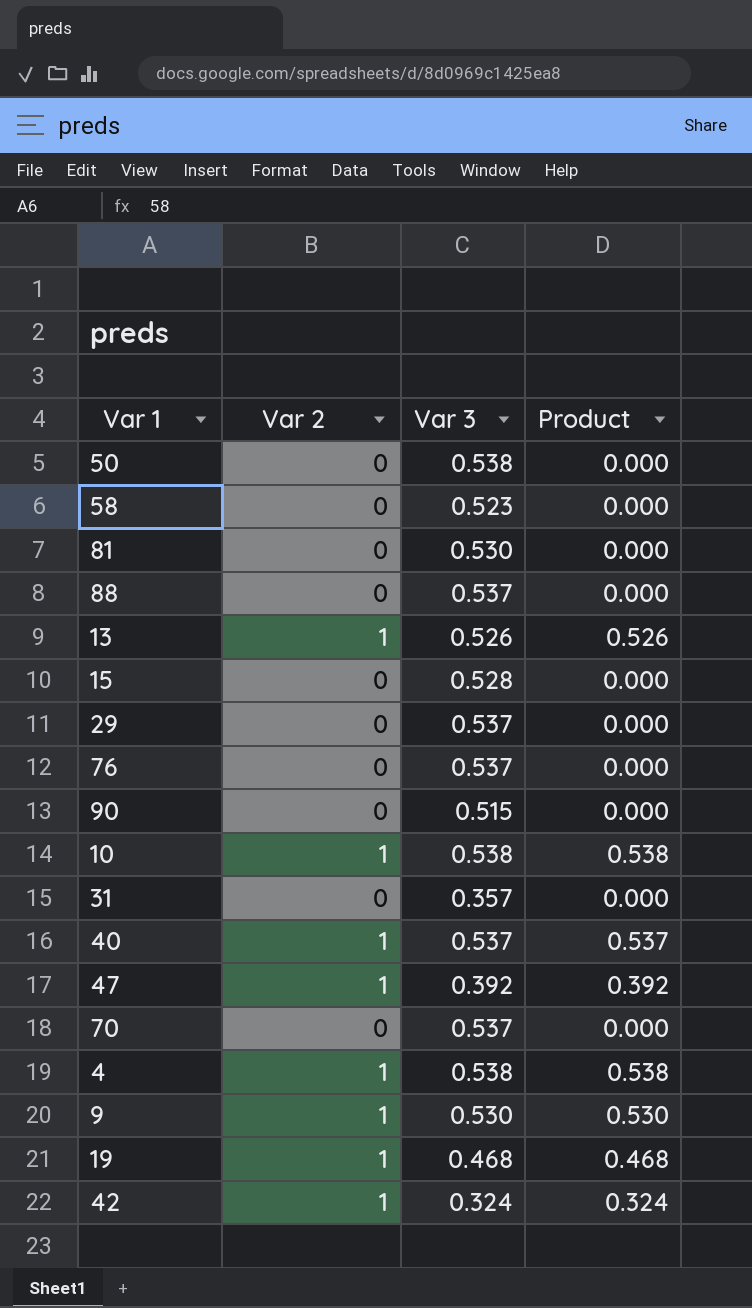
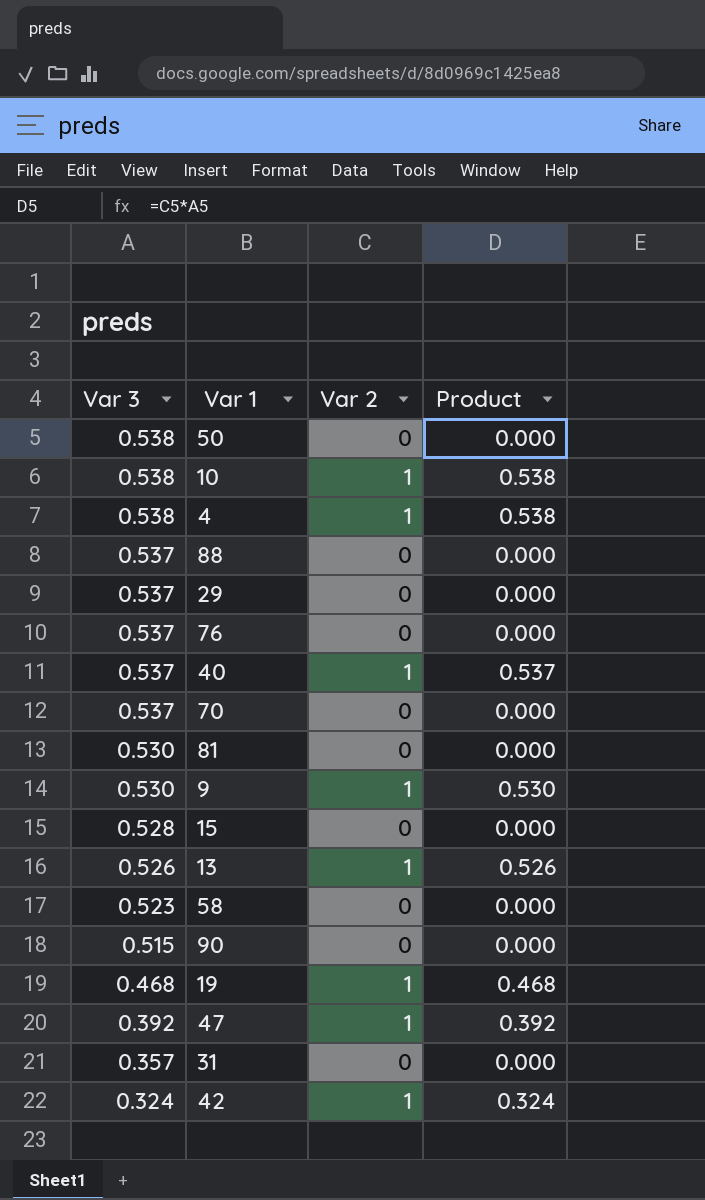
row order: none -> Var 3 descending
column Var 3 | position: 3 -> 1

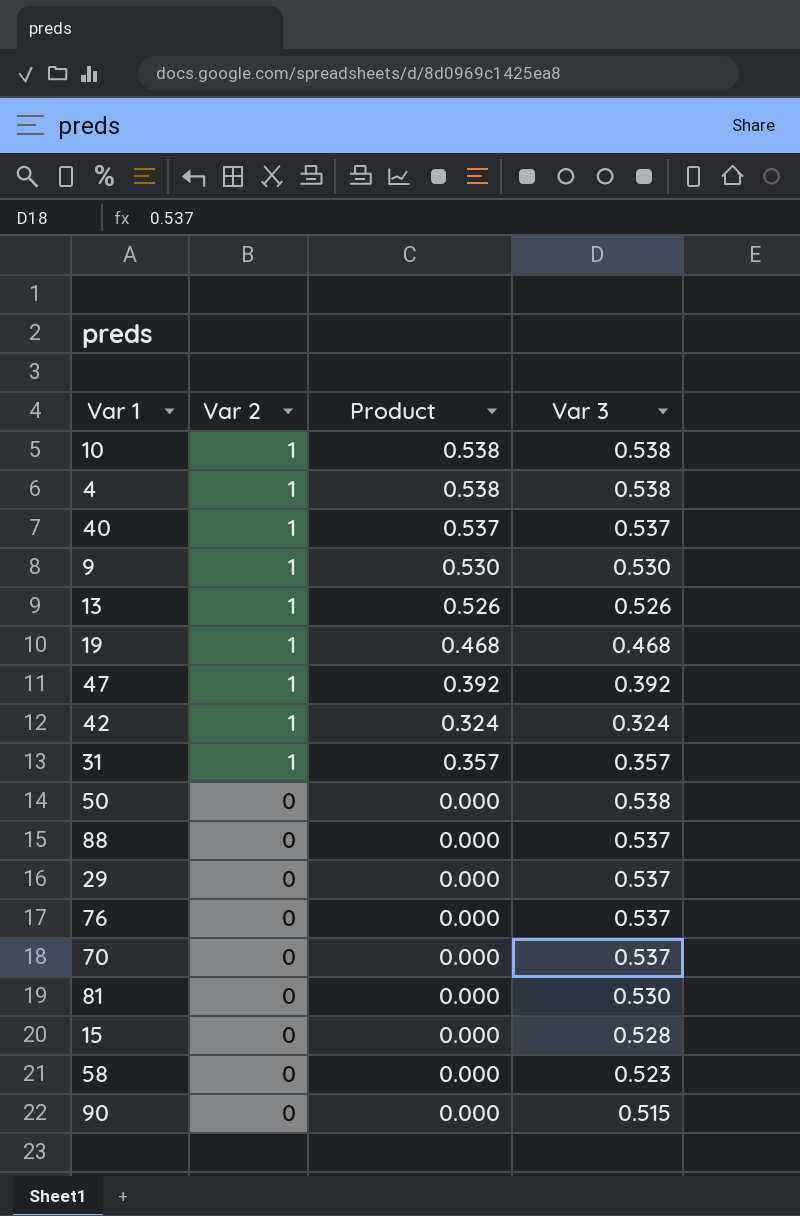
row order: Var 3 descending -> Var 2 descending
column Var 3 | position: 1 -> 4
31 | Var 2: 0 -> 1
31 | Product: 0.000 -> 0.357

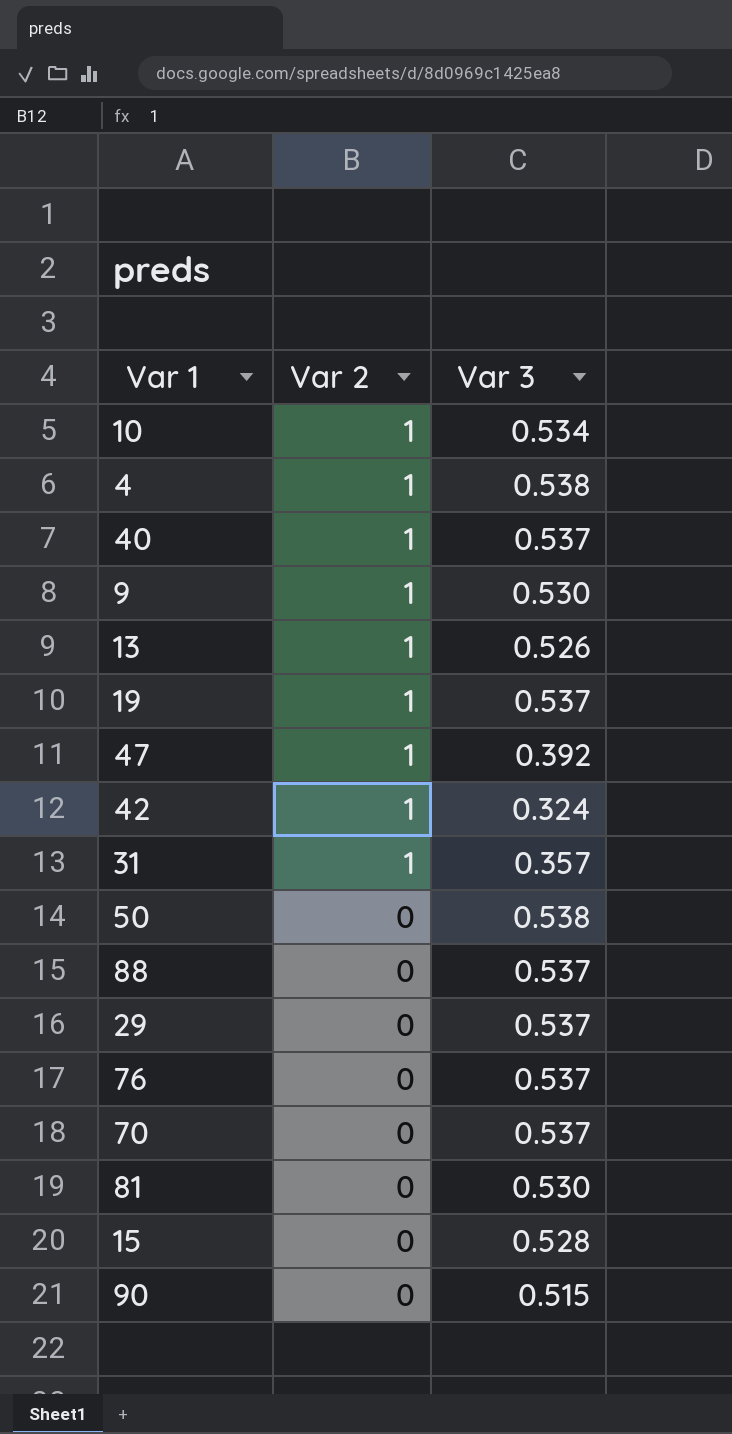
column Product | formula: [Var 2] * [Var 3] -> none
row 58: 0 | 0.000 | 0.523 -> none
10 | Var 3: 0.538 -> 0.534
19 | Var 3: 0.468 -> 0.537

